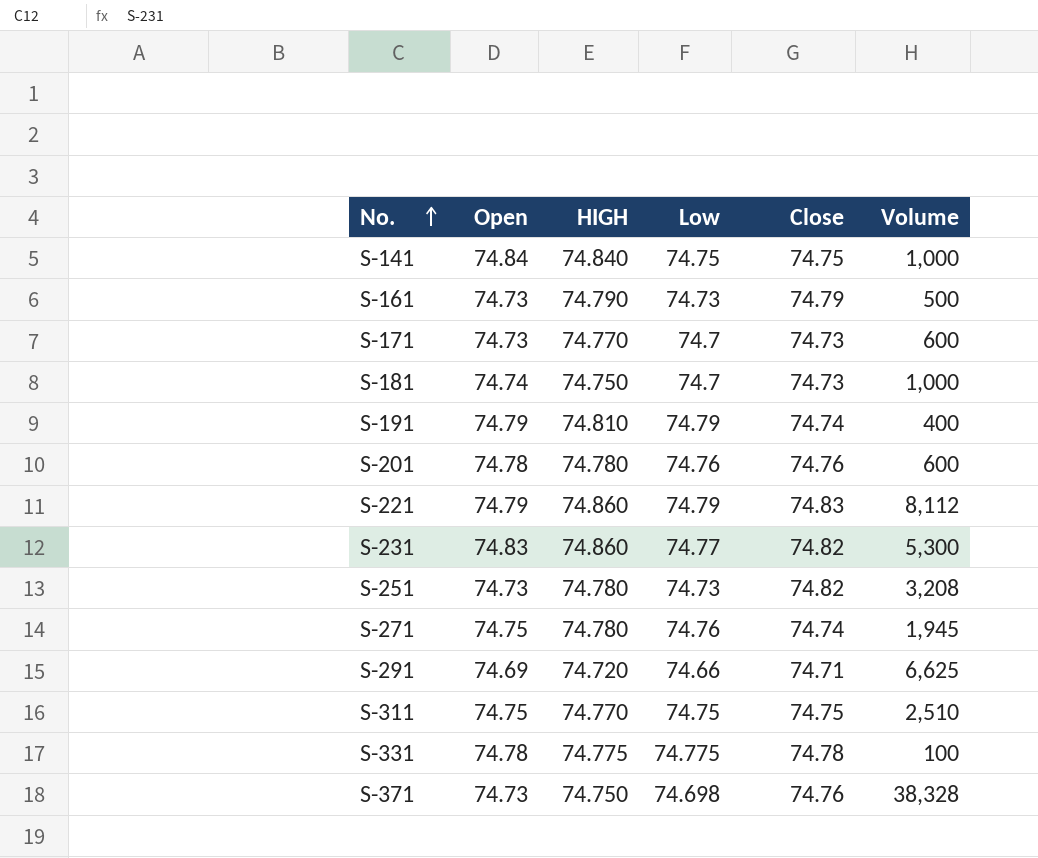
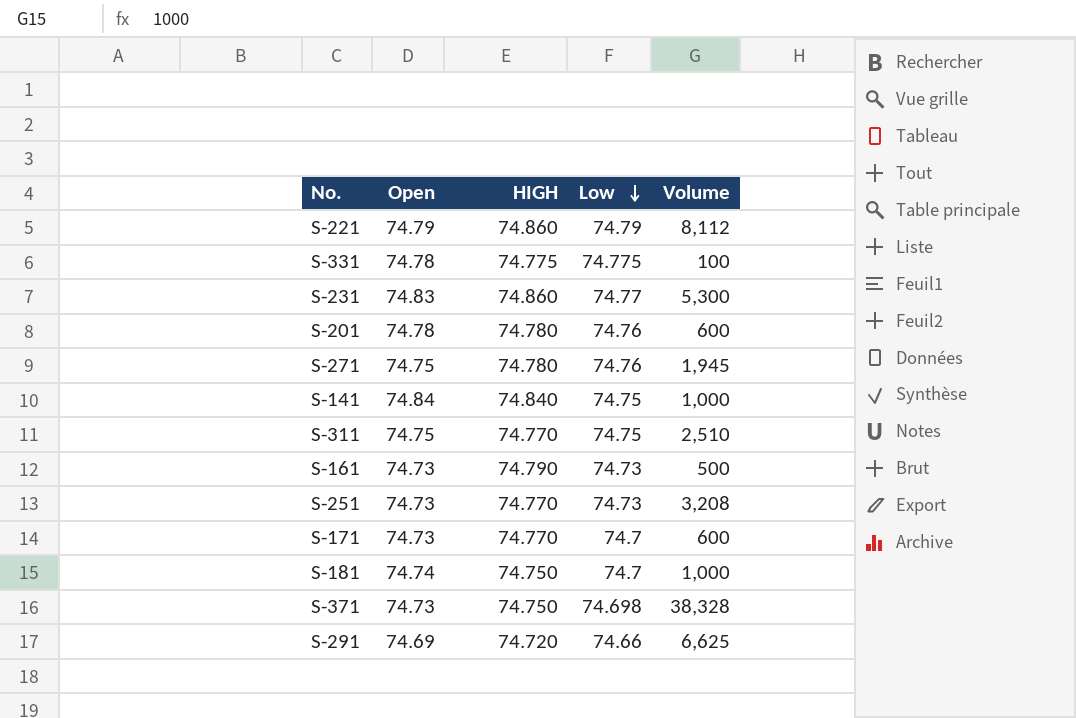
row order: No. ascending -> Low descending
column Close | position: 5 -> none
row S-191: 74.79 | 74.810 | 74.79 | 74.74 | 400 -> none
S-251 | HIGH: 74.780 -> 74.770

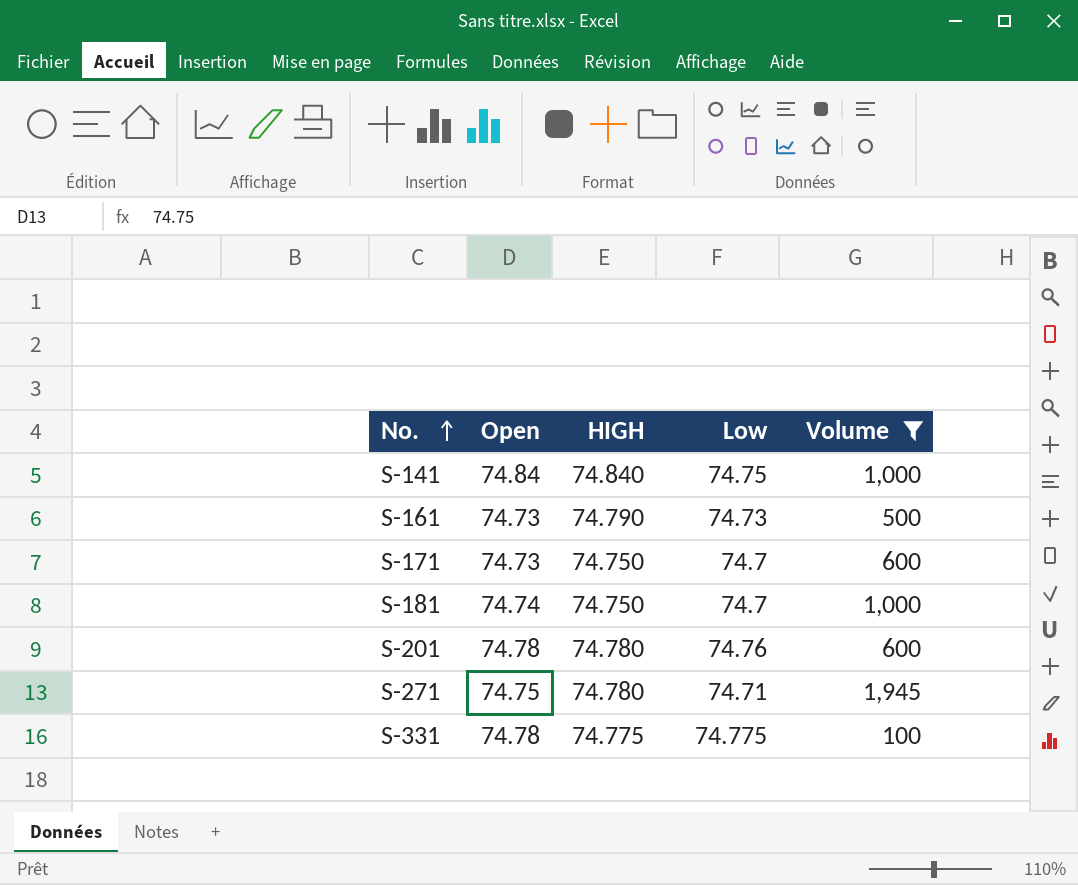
filter: none -> Volume <= 1,945
row order: Low descending -> No. ascending
S-171 | HIGH: 74.770 -> 74.750
S-271 | Low: 74.76 -> 74.71

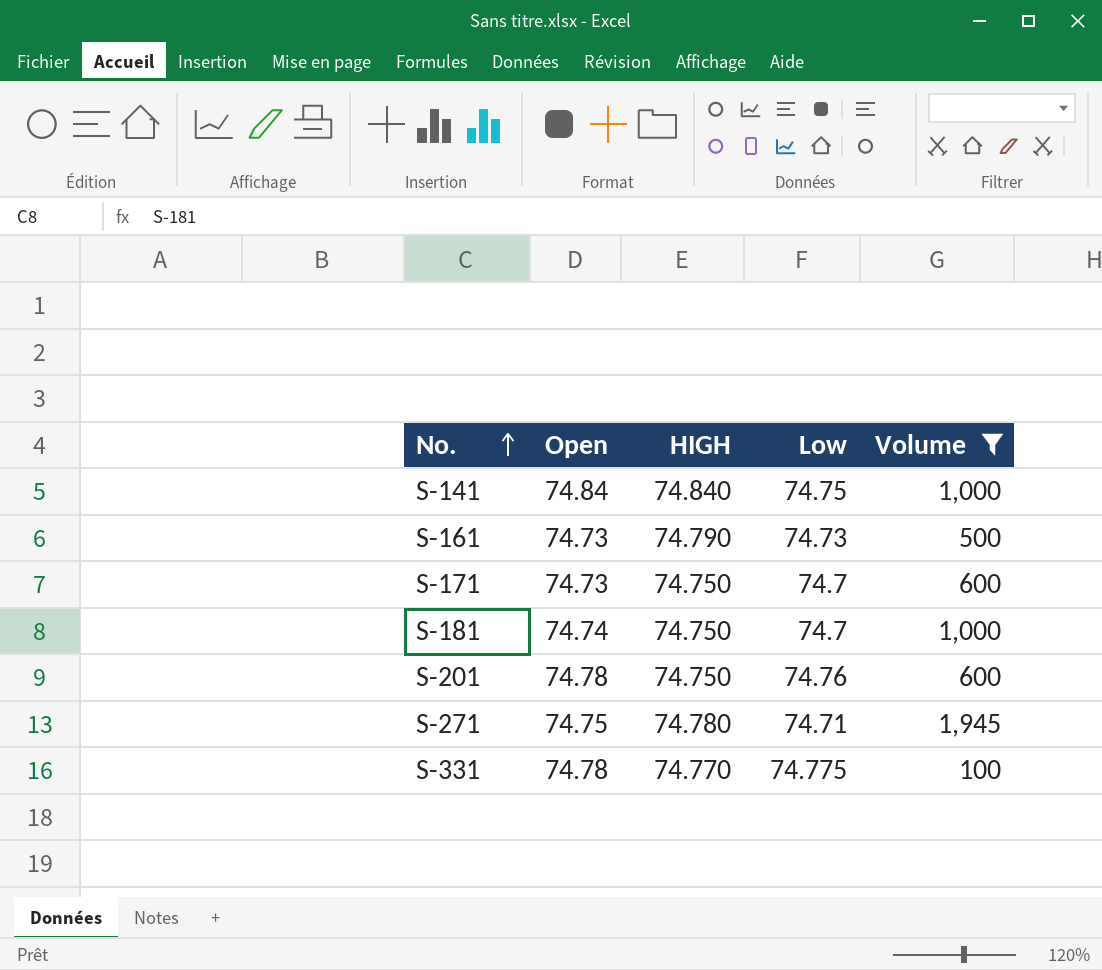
S-201 | HIGH: 74.780 -> 74.750
S-331 | HIGH: 74.775 -> 74.770

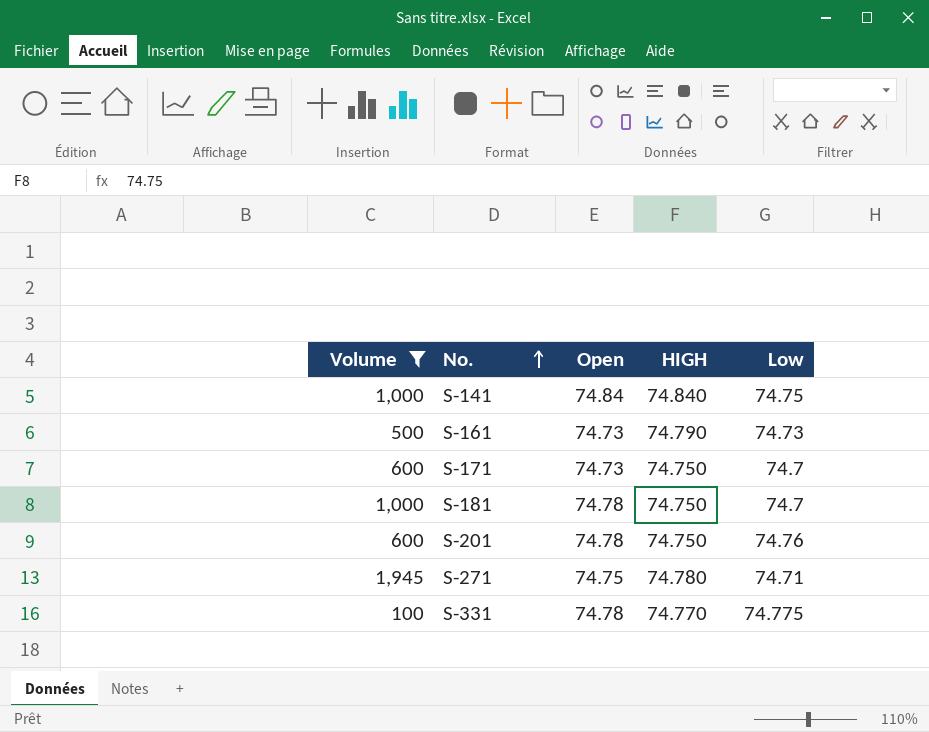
column Volume | position: 5 -> 1
S-181 | Open: 74.74 -> 74.78

